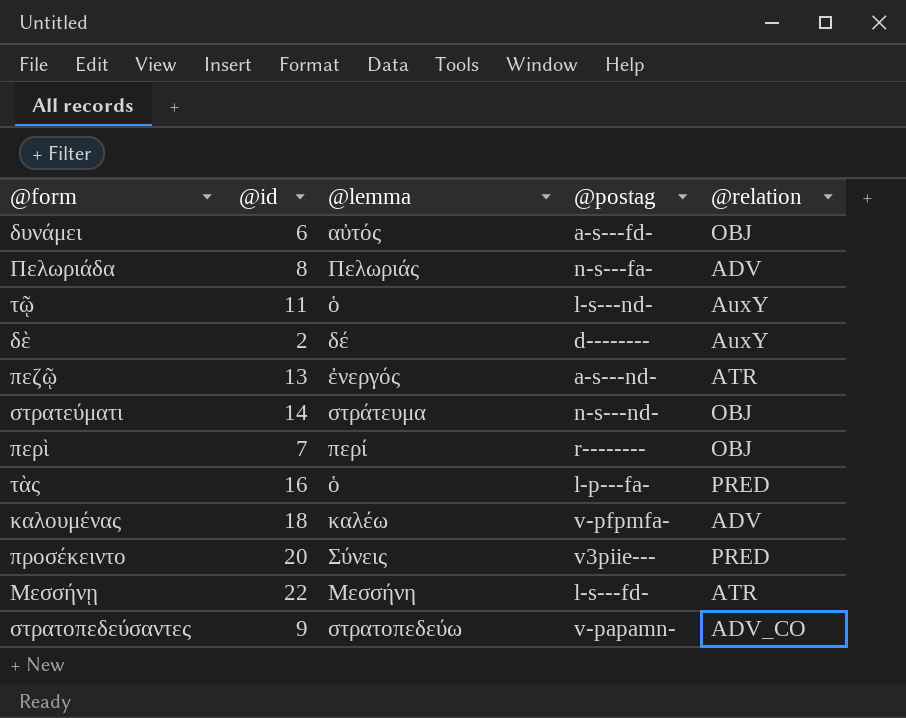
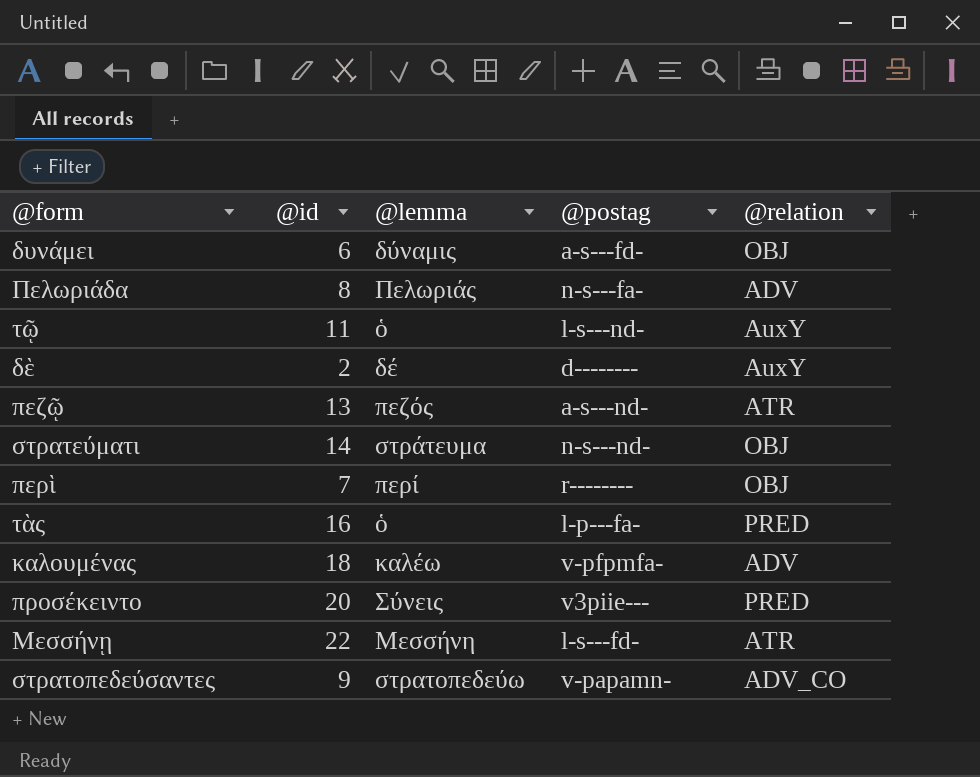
δυνάμει | @lemma: αὐτός -> δύναμις
πεζῷ | @lemma: ἐνεργός -> πεζός

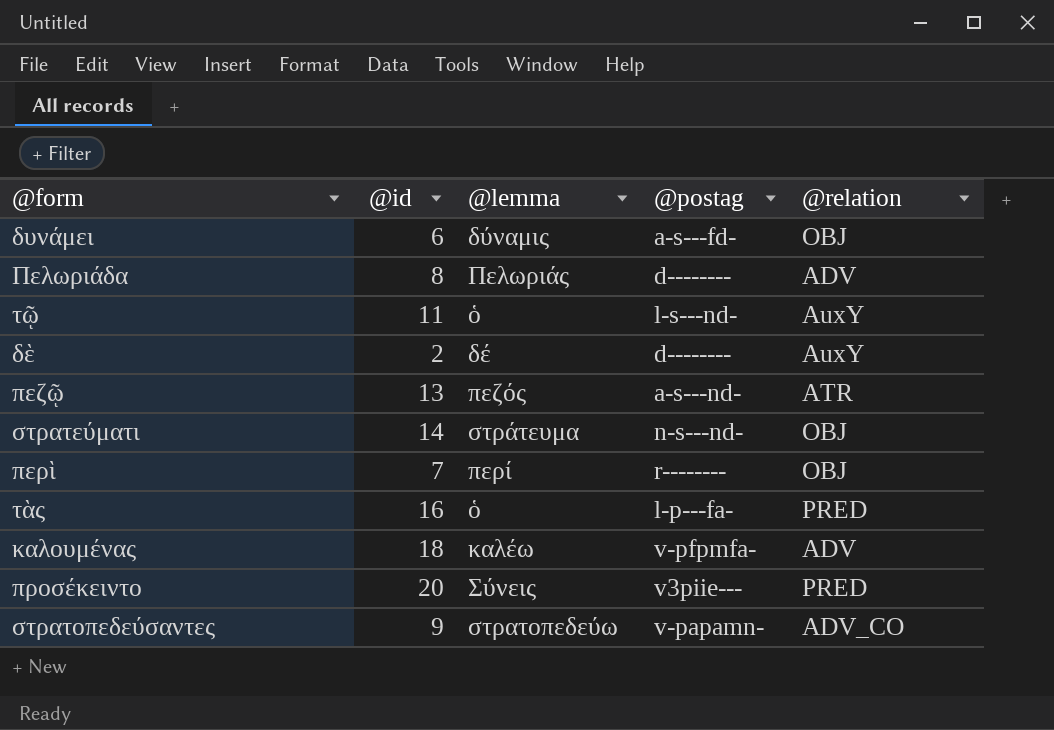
row Μεσσήνῃ: 22 | Μεσσήνη | l-s---fd- | ATR -> none
Πελωριάδα | @postag: n-s---fa- -> d--------

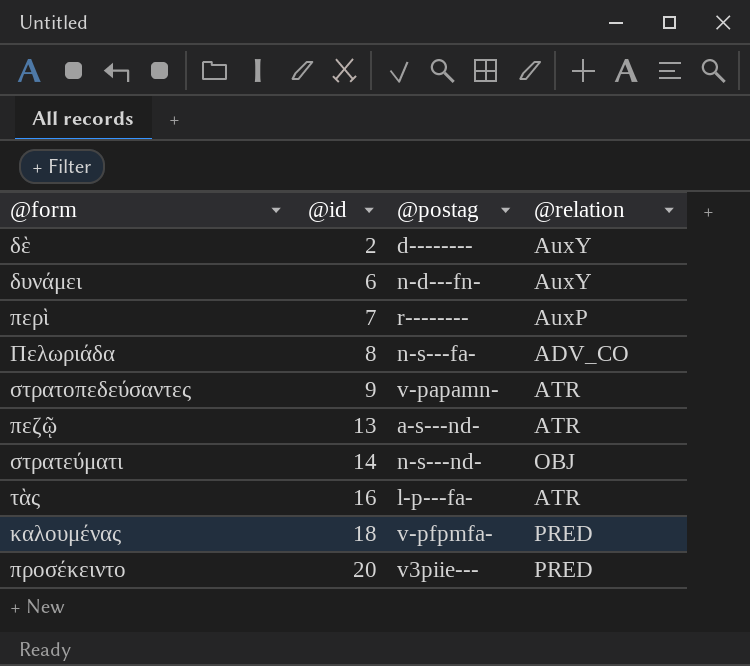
row order: none -> @id ascending
column @lemma | position: 3 -> none
row τῷ: 11 | ὁ | l-s---nd- | AuxY -> none
δυνάμει | @postag: a-s---fd- -> n-d---fn-
δυνάμει | @relation: OBJ -> AuxY
περὶ | @relation: OBJ -> AuxP
Πελωριάδα | @postag: d-------- -> n-s---fa-
Πελωριάδα | @relation: ADV -> ADV_CO
στρατοπεδεύσαντες | @relation: ADV_CO -> ATR
τὰς | @relation: PRED -> ATR
καλουμένας | @relation: ADV -> PRED

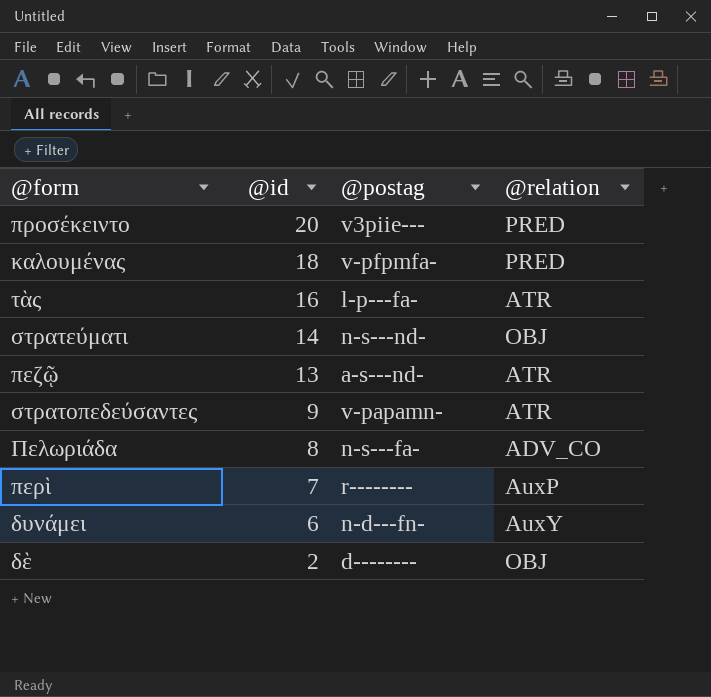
row order: @id ascending -> @id descending
δὲ | @relation: AuxY -> OBJ

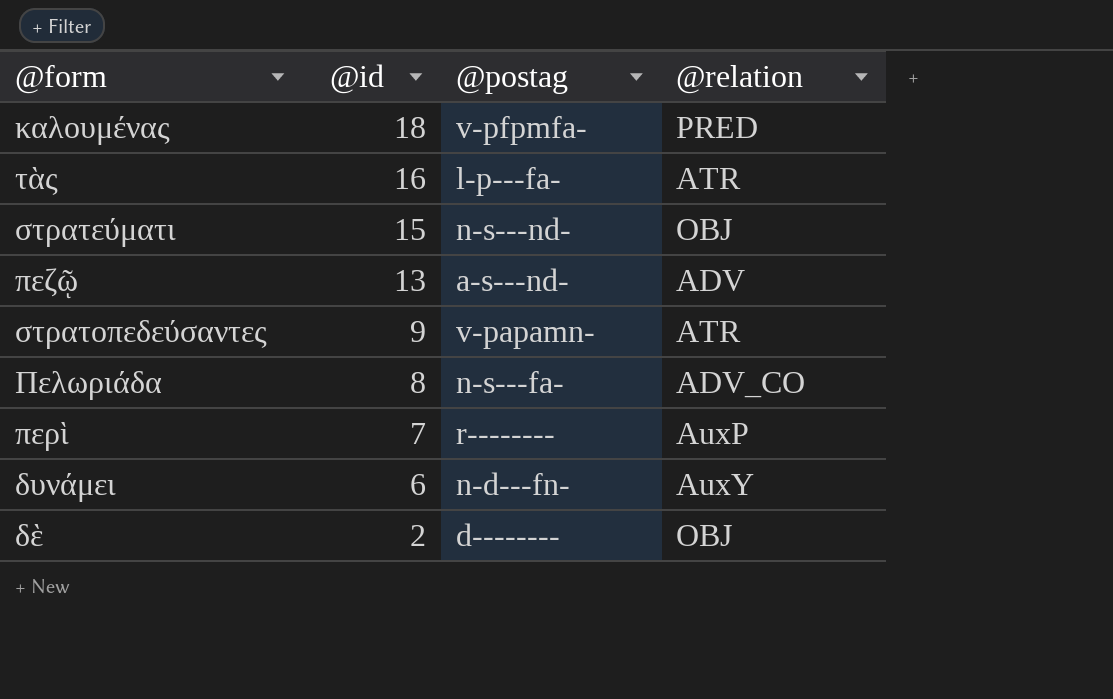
row προσέκειντο: 20 | v3piie--- | PRED -> none
στρατεύματι | @id: 14 -> 15
πεζῷ | @relation: ATR -> ADV

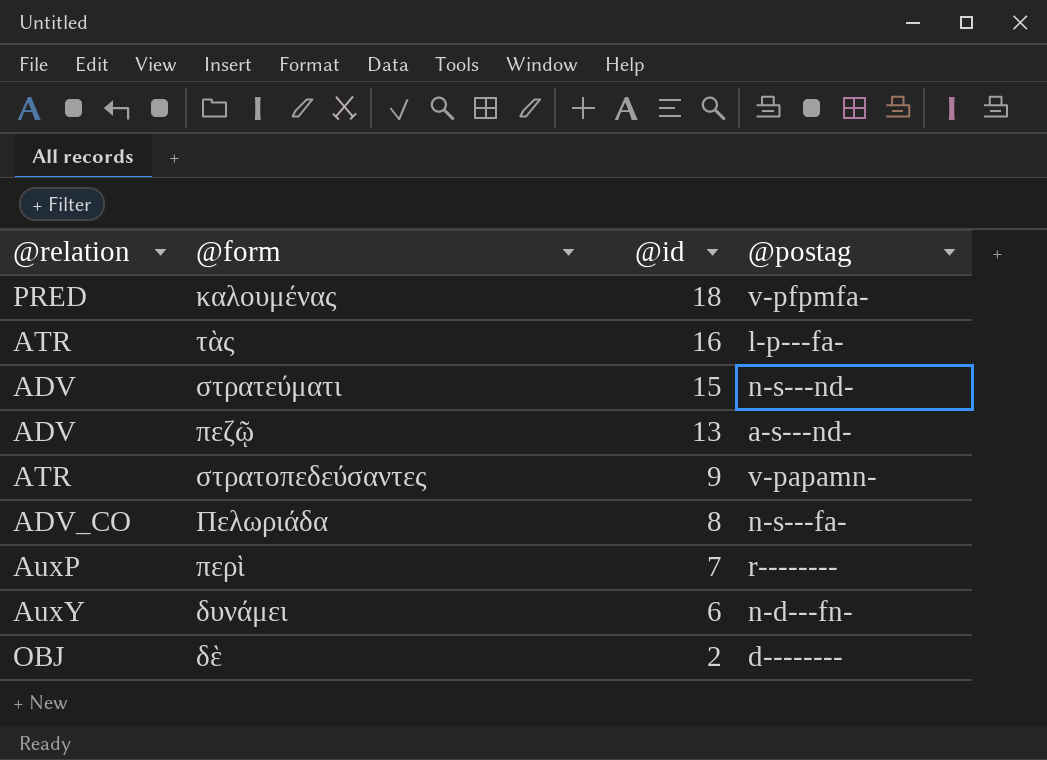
column @relation | position: 4 -> 1
στρατεύματι | @relation: OBJ -> ADV

